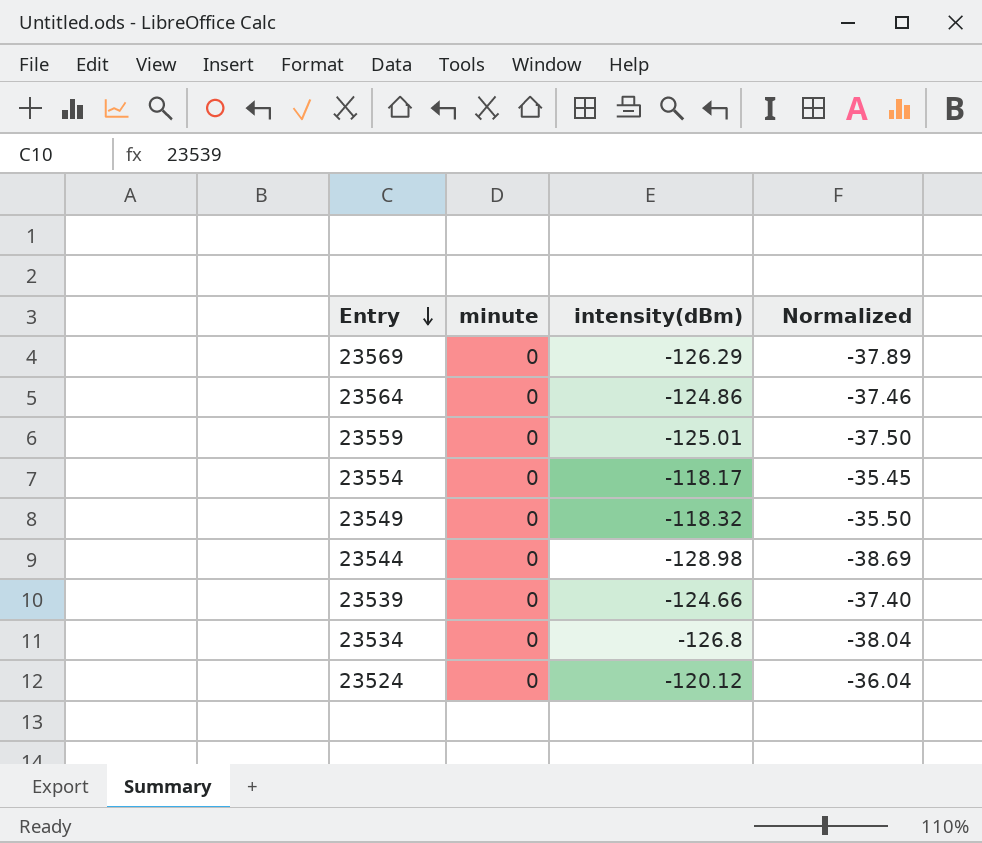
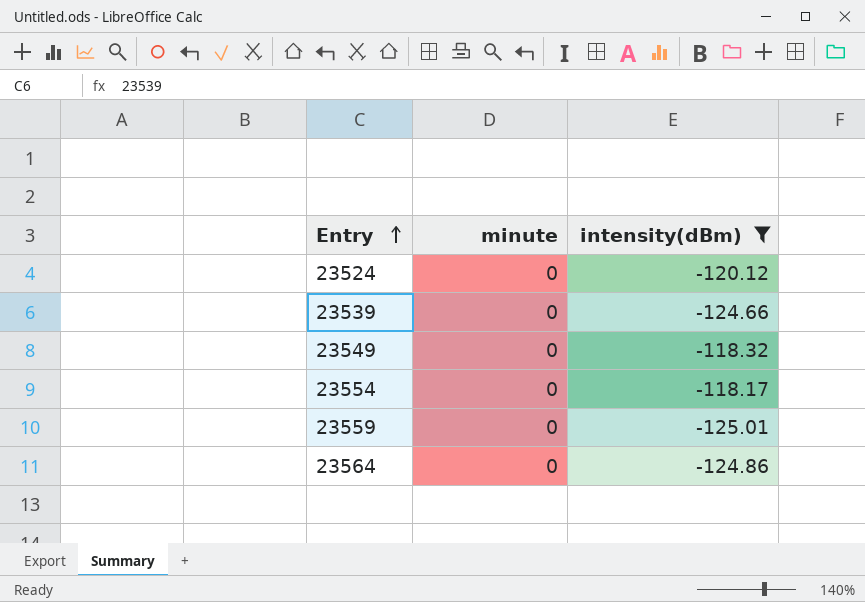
filter: none -> intensity(dBm) >= -125.01
row order: Entry descending -> Entry ascending
column Normalized | formula: [intensity(dBm)] * 0.3 -> none

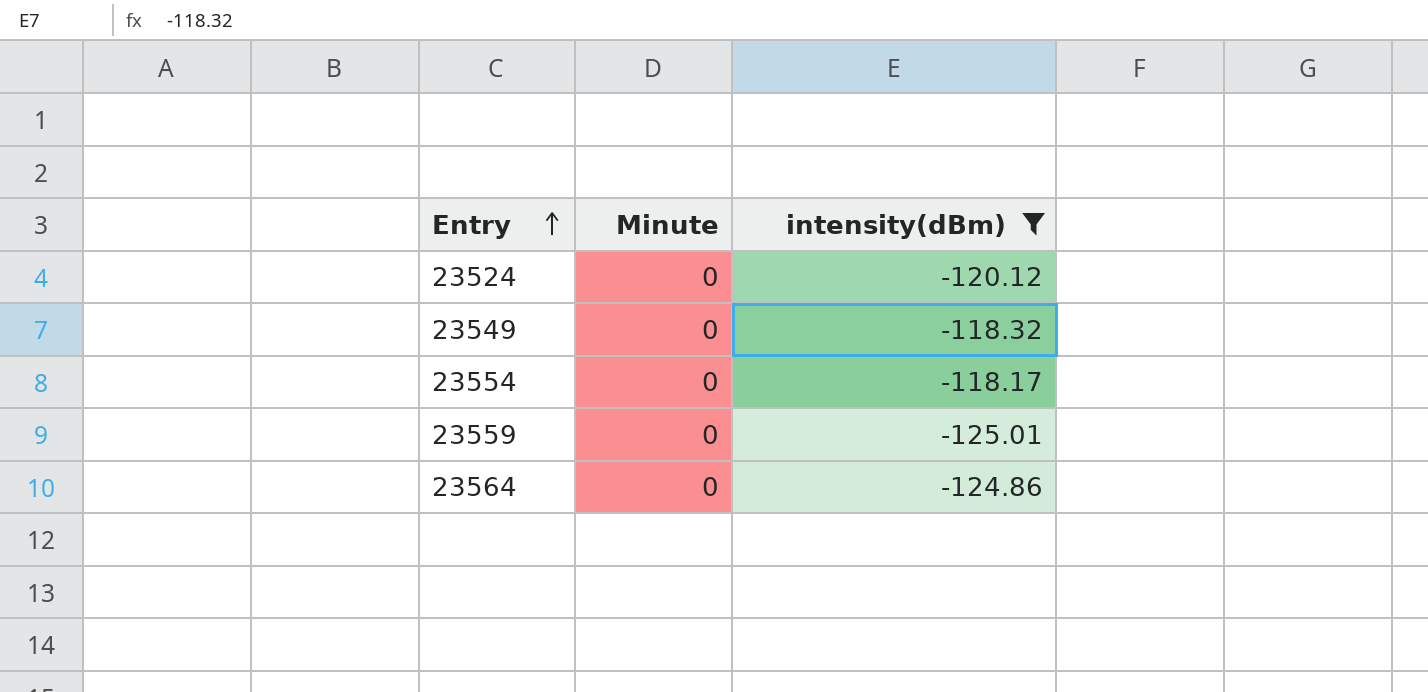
column name: minute -> Minute
row 23539: 0 | -124.66 -> none

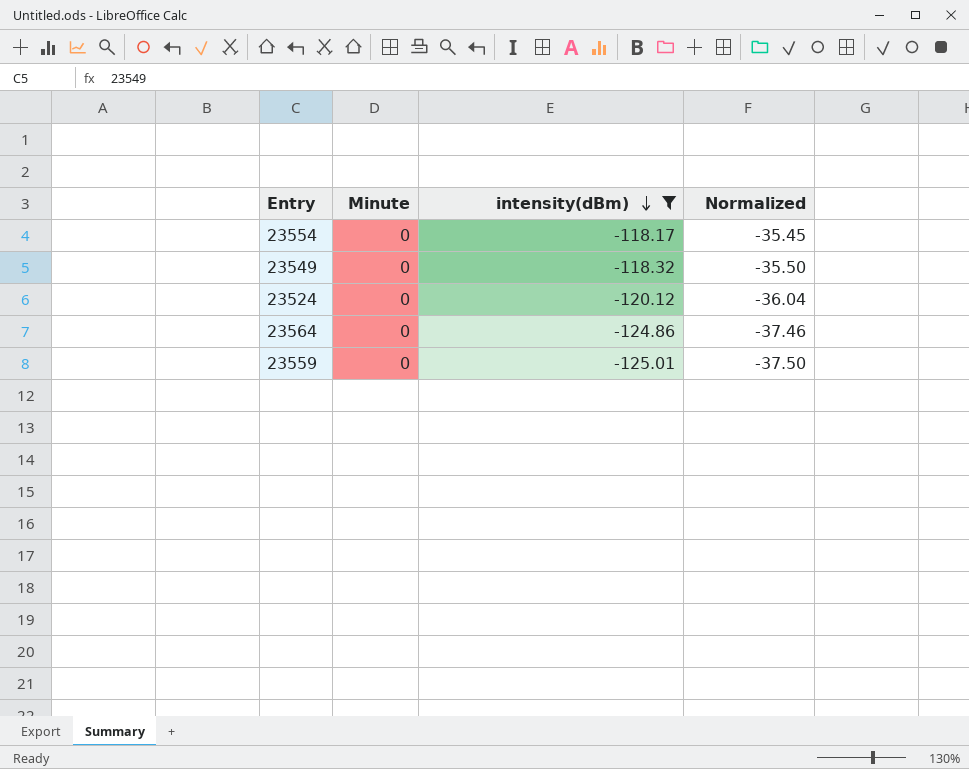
row order: Entry ascending -> intensity(dBm) descending
column Normalized | formula: none -> [intensity(dBm)] * 0.3

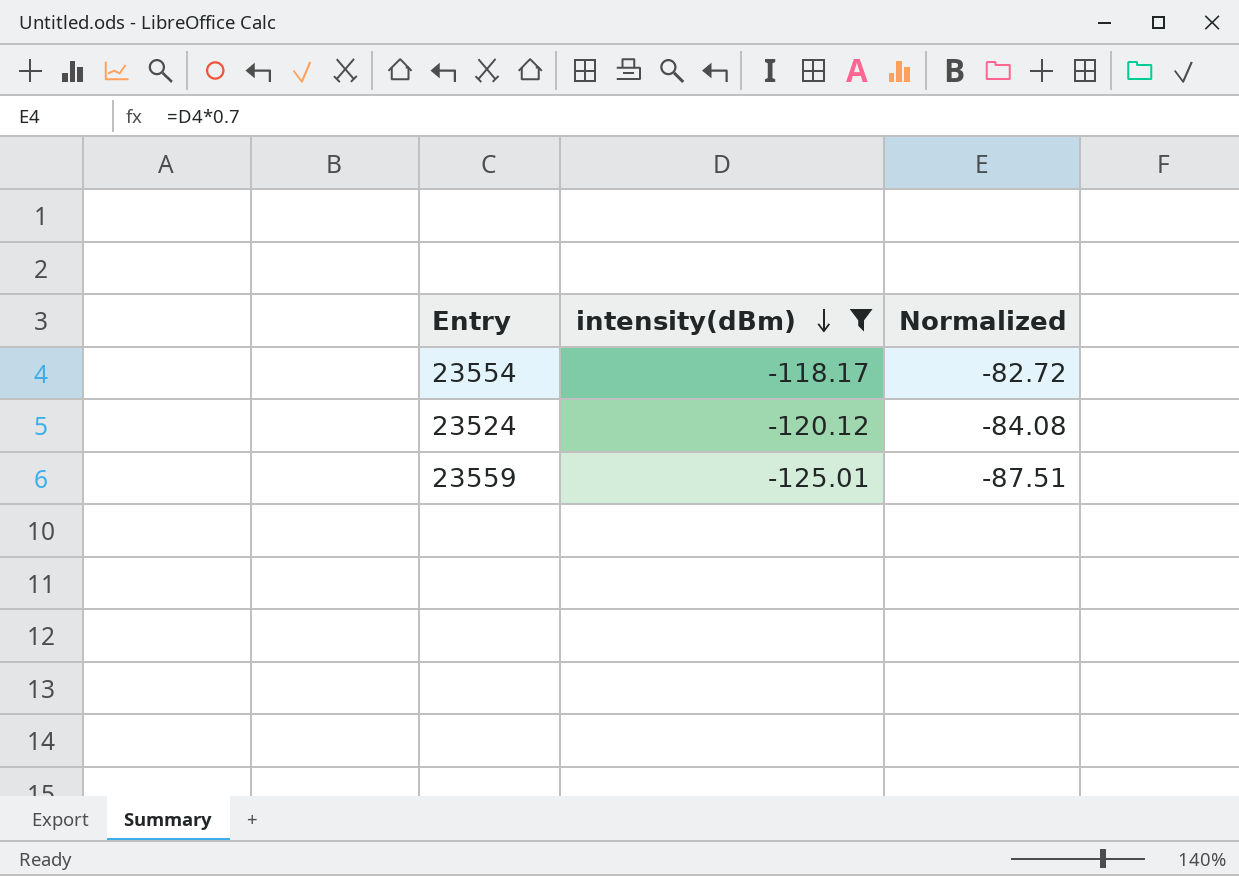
column Minute | position: 2 -> none
column Normalized | formula: [intensity(dBm)] * 0.3 -> [intensity(dBm)] * 0.7
row 23549: 0 | -118.32 | -35.50 -> none
row 23564: 0 | -124.86 | -37.46 -> none

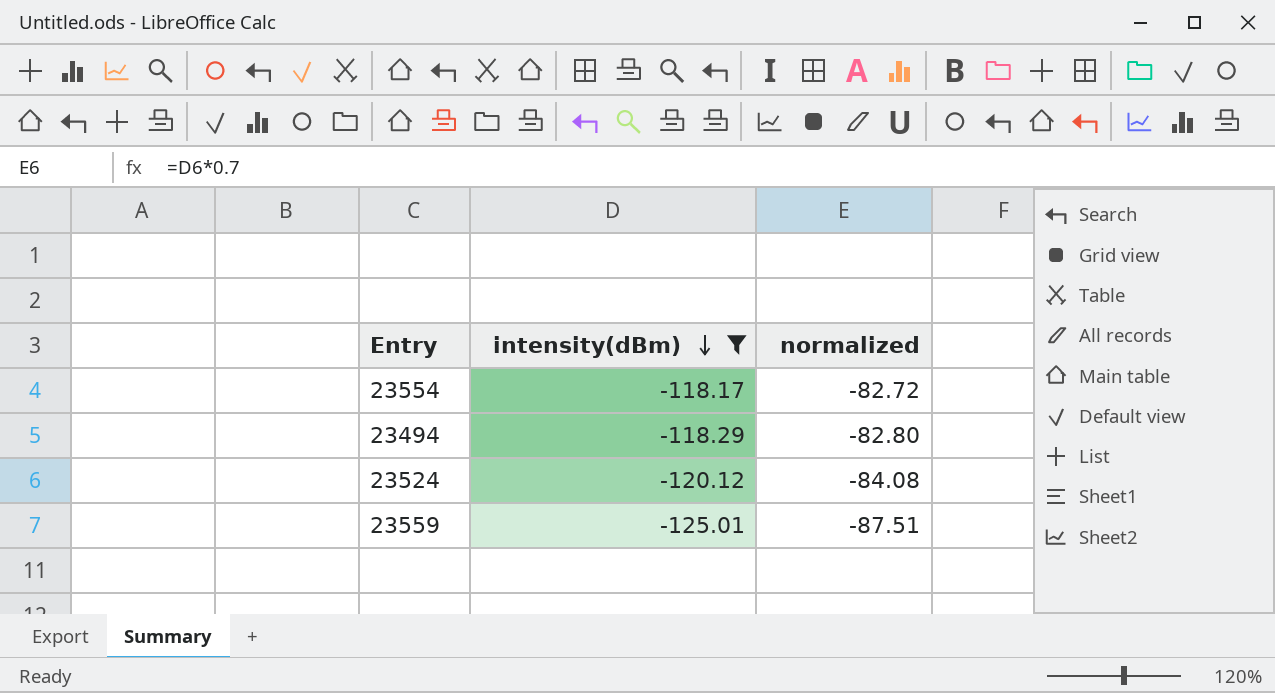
column name: Normalized -> normalized
row 23494: none -> -118.29 | -82.80

